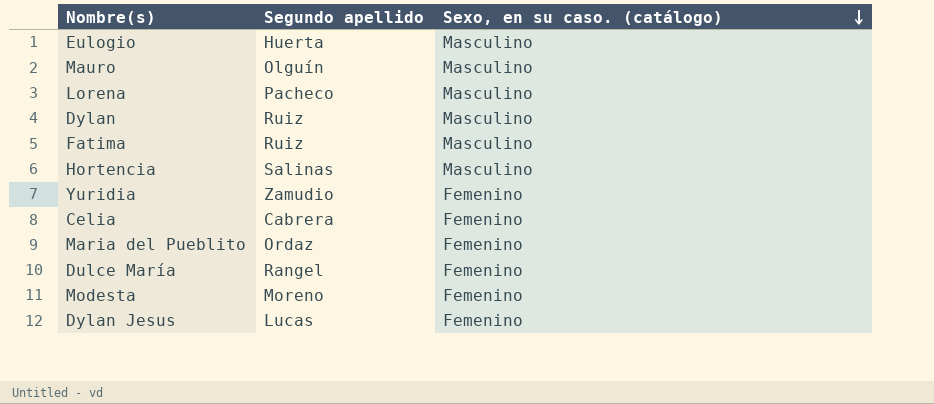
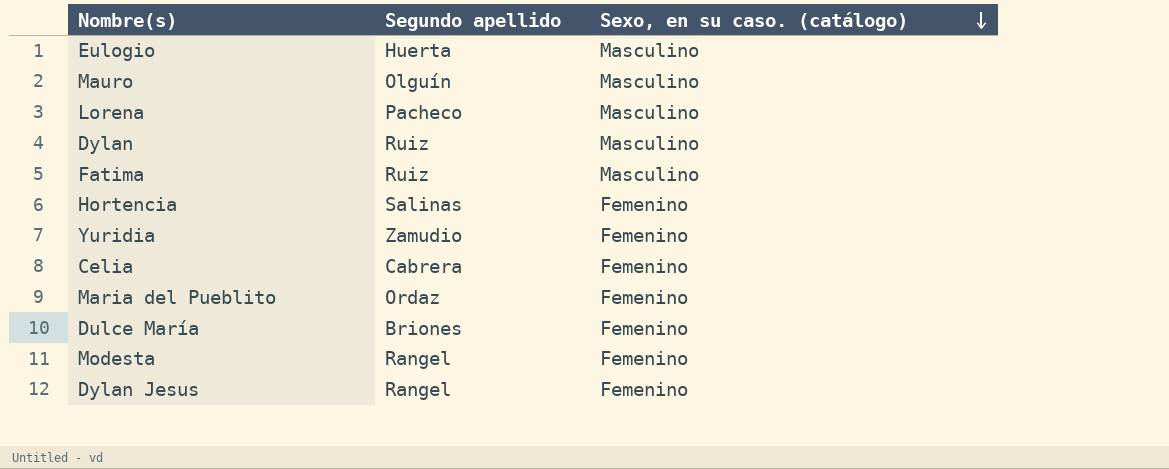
Hortencia | Sexo, en su caso. (catálogo): Masculino -> Femenino
Dulce María | Segundo apellido: Rangel -> Briones
Modesta | Segundo apellido: Moreno -> Rangel
Dylan Jesus | Segundo apellido: Lucas -> Rangel

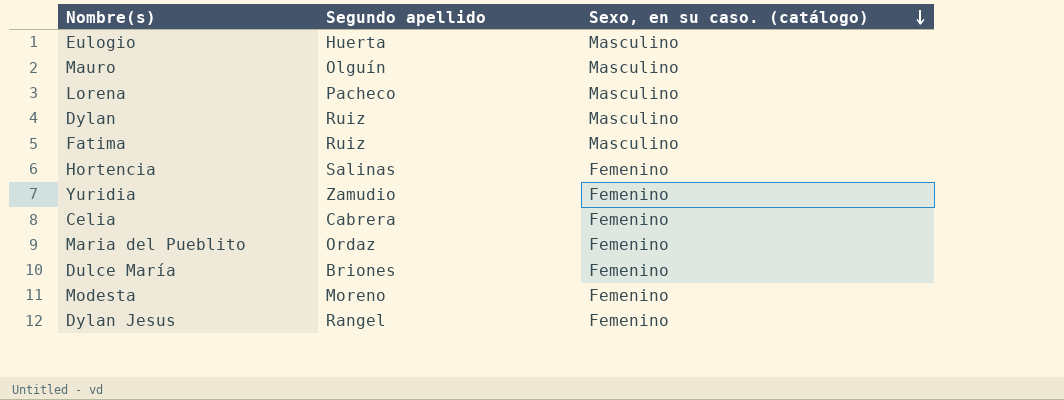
Modesta | Segundo apellido: Rangel -> Moreno

